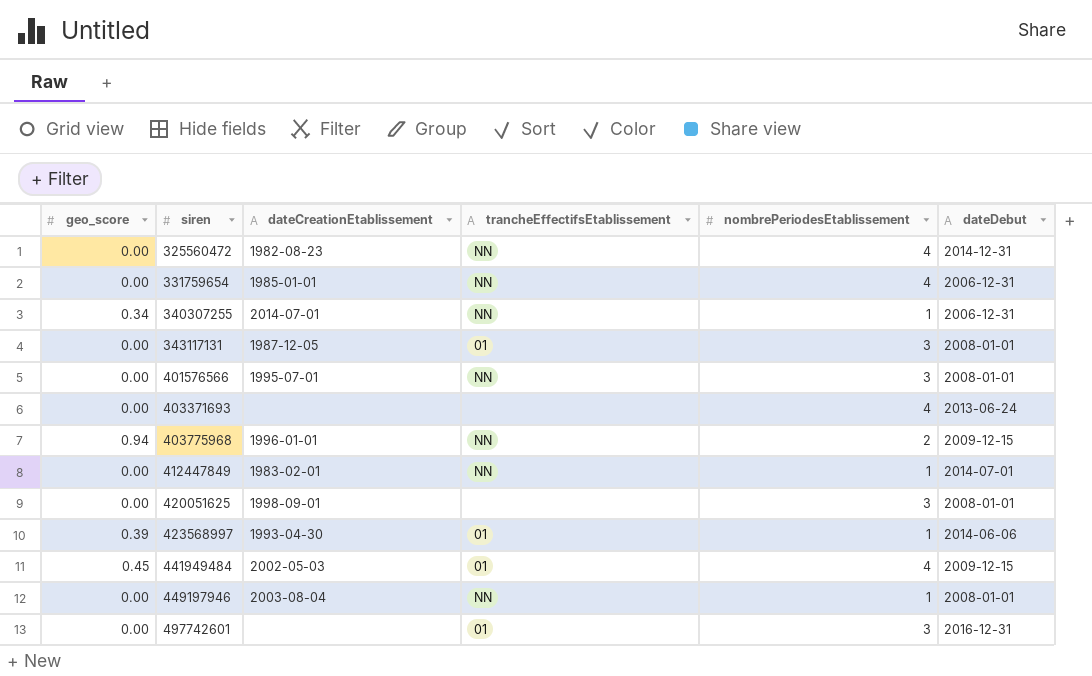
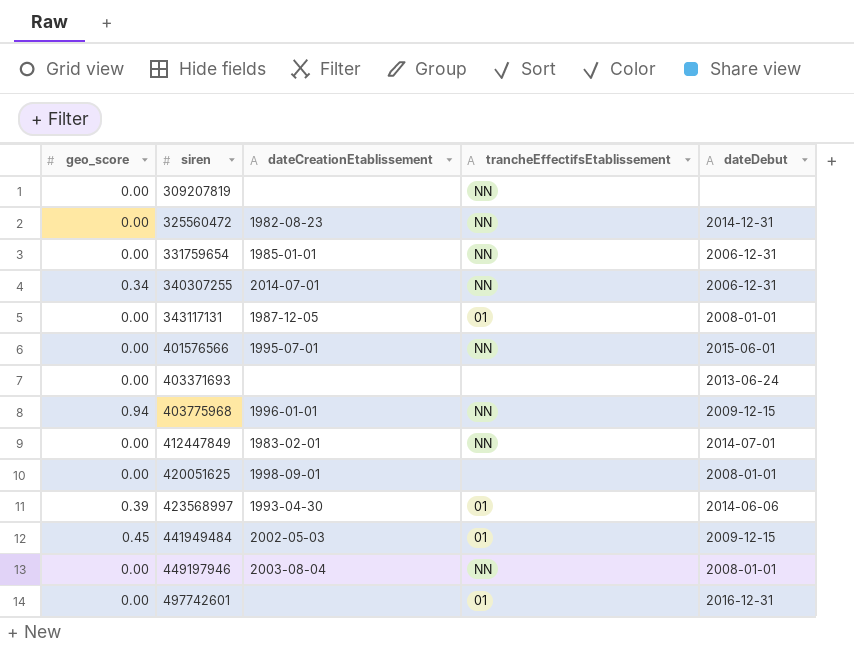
column nombrePeriodesEtablissement | position: 5 -> none
row 309207819: none -> 0.00 | none | NN | none
401576566 | dateDebut: 2008-01-01 -> 2015-06-01

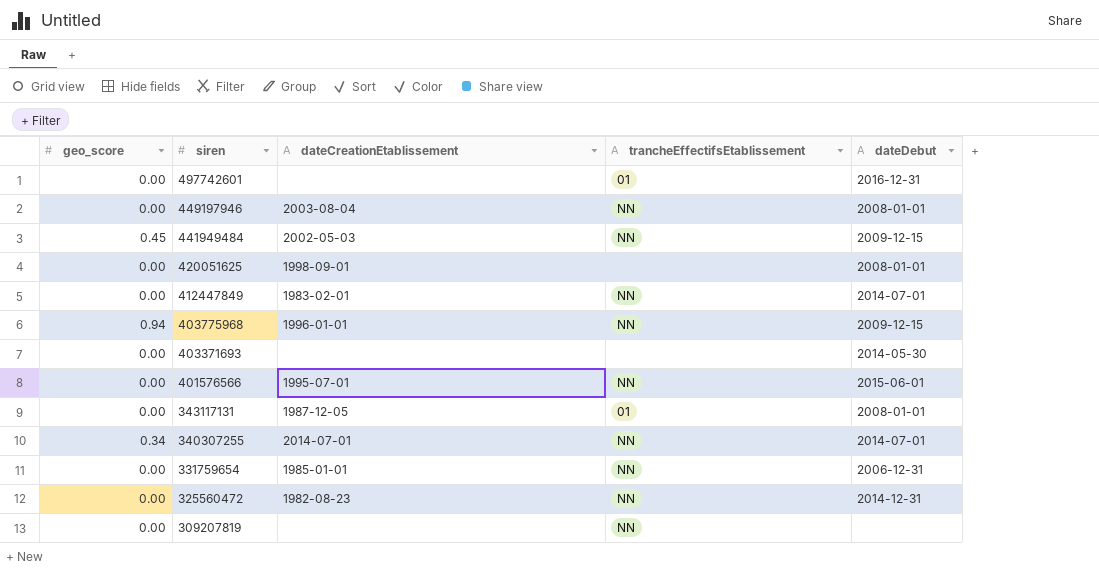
row order: siren ascending -> siren descending
row 423568997: 0.39 | 1993-04-30 | 01 | 2014-06-06 -> none
441949484 | trancheEffectifsEtablissement: 01 -> NN
403371693 | dateDebut: 2013-06-24 -> 2014-05-30
340307255 | dateDebut: 2006-12-31 -> 2014-07-01

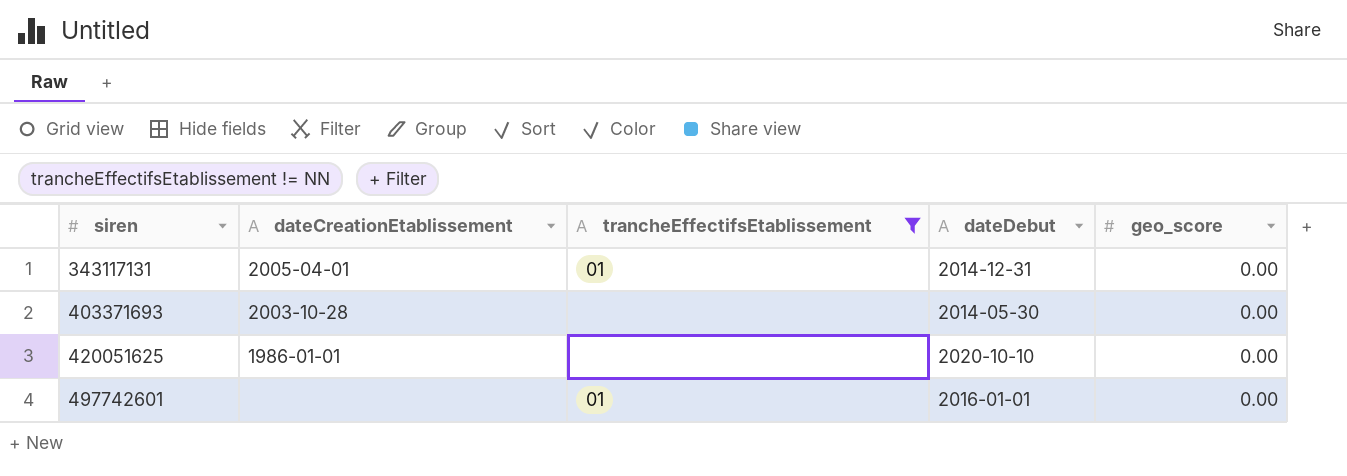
filter: none -> trancheEffectifsEtablissement != NN
row order: siren descending -> siren ascending
column geo_score | position: 1 -> 5
343117131 | dateCreationEtablissement: 1987-12-05 -> 2005-04-01
343117131 | dateDebut: 2008-01-01 -> 2014-12-31
403371693 | dateCreationEtablissement: none -> 2003-10-28
420051625 | dateCreationEtablissement: 1998-09-01 -> 1986-01-01
420051625 | dateDebut: 2008-01-01 -> 2020-10-10
497742601 | dateDebut: 2016-12-31 -> 2016-01-01

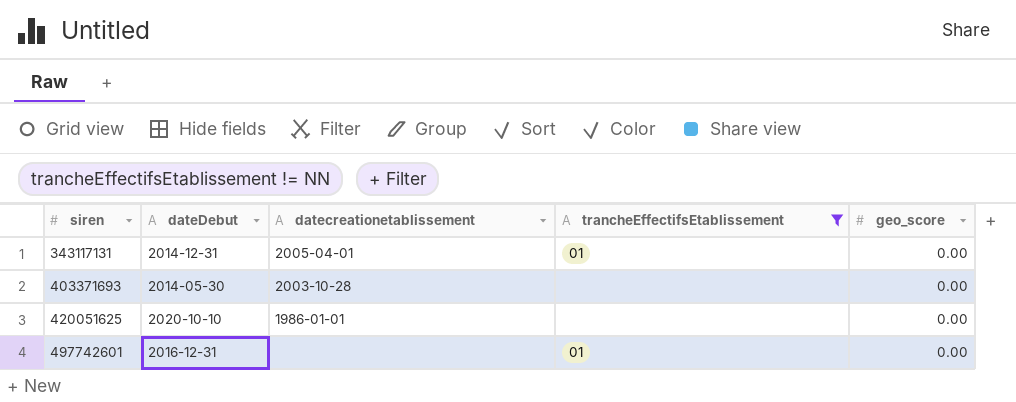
column dateDebut | position: 4 -> 2
column name: dateCreationEtablissement -> datecreationetablissement
497742601 | dateDebut: 2016-01-01 -> 2016-12-31

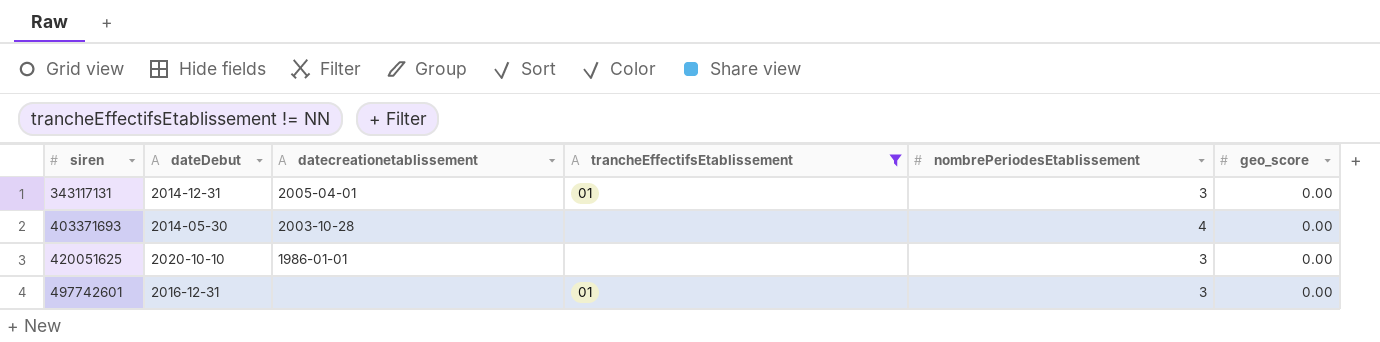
column nombrePeriodesEtablissement | position: none -> 5

